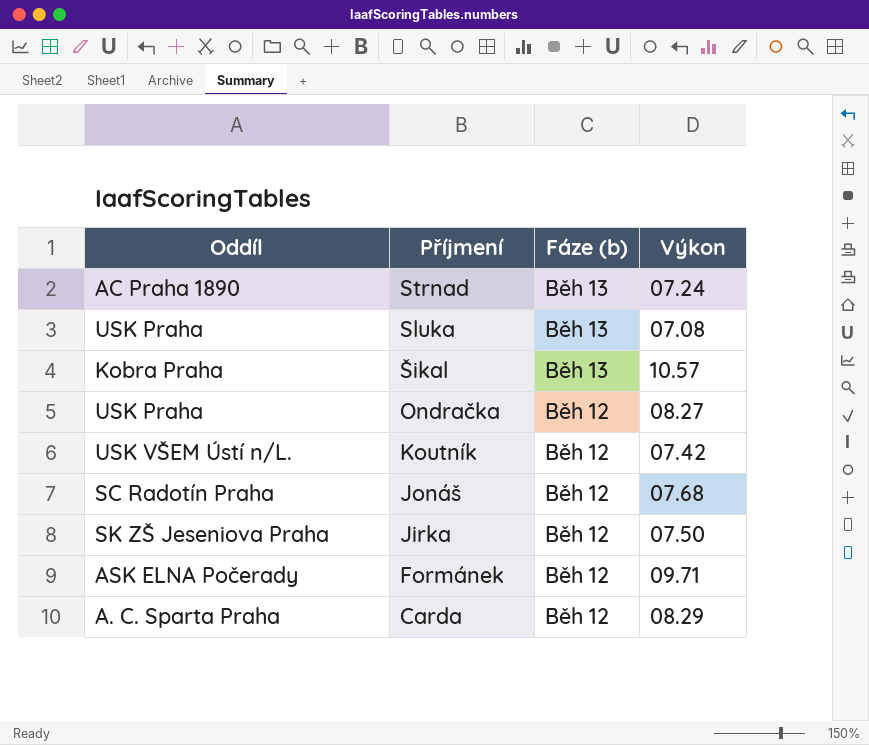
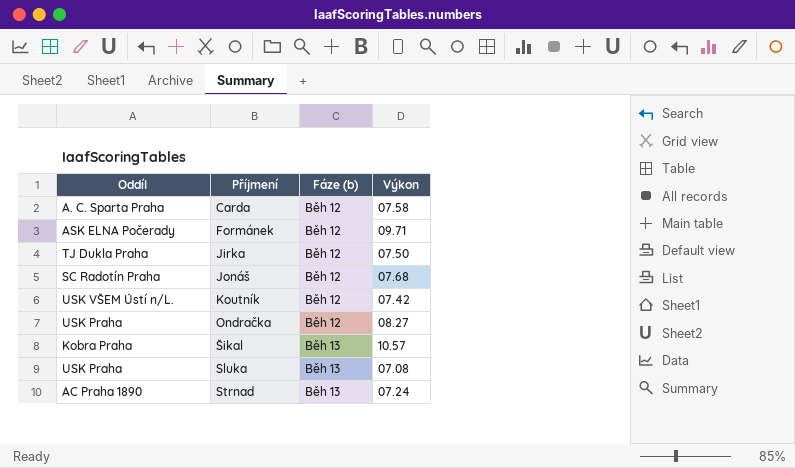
row order: Příjmení descending -> Příjmení ascending
Carda | Výkon: 08.29 -> 07.58
Jirka | Oddíl: SK ZŠ Jeseniova Praha -> TJ Dukla Praha

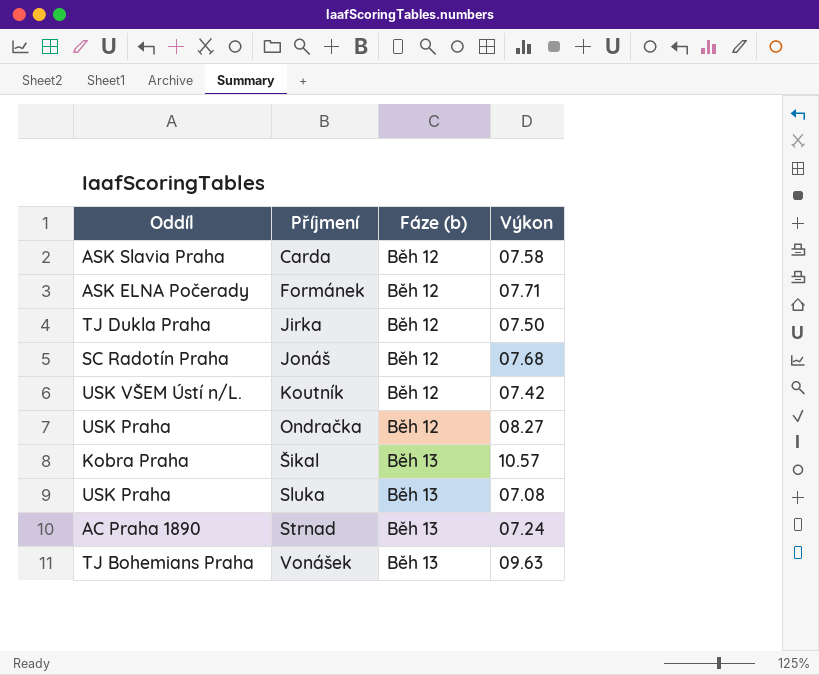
Carda | Oddíl: A. C. Sparta Praha -> ASK Slavia Praha
Formánek | Výkon: 09.71 -> 07.71
row Vonášek: none -> TJ Bohemians Praha | Běh 13 | 09.63

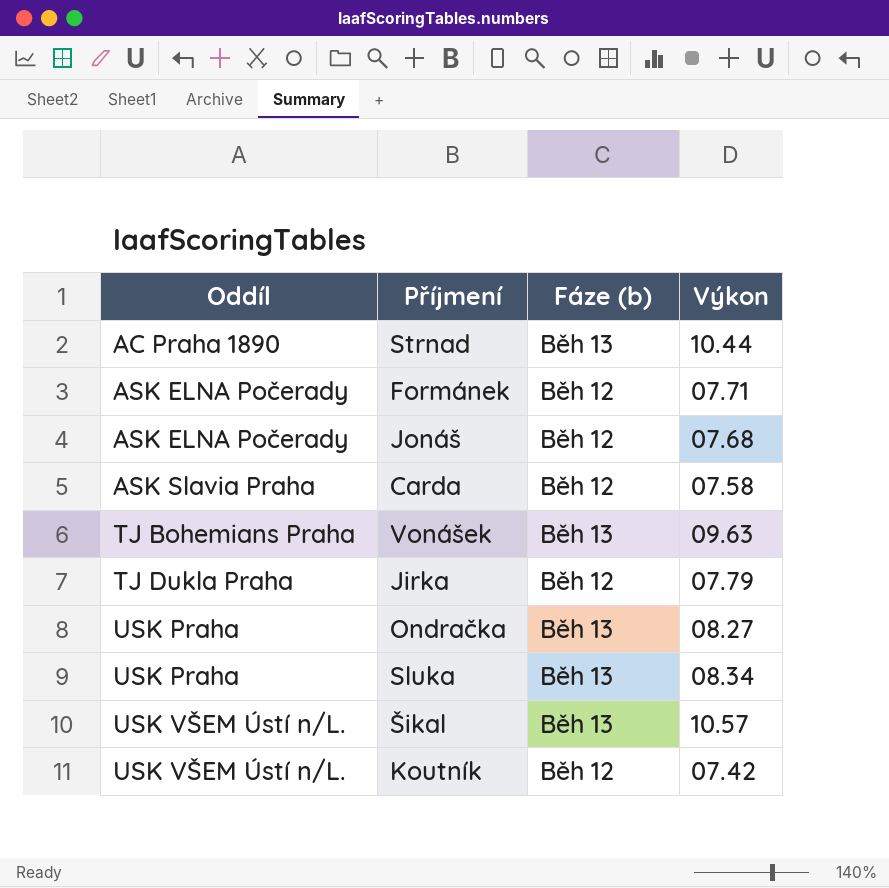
row order: Příjmení ascending -> Oddíl ascending
Strnad | Výkon: 07.24 -> 10.44
Jonáš | Oddíl: SC Radotín Praha -> ASK ELNA Počerady
Jirka | Výkon: 07.50 -> 07.79
Ondračka | Fáze (b): Běh 12 -> Běh 13
Sluka | Výkon: 07.08 -> 08.34
Šikal | Oddíl: Kobra Praha -> USK VŠEM Ústí n/L.

